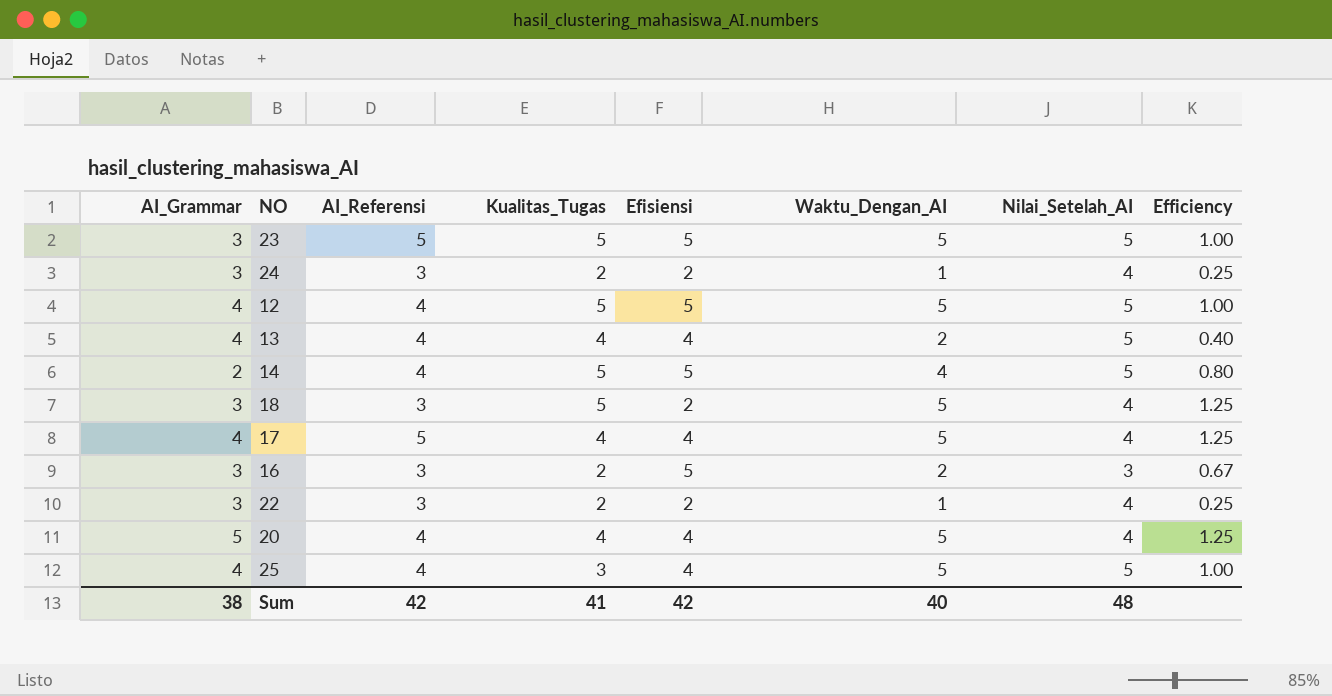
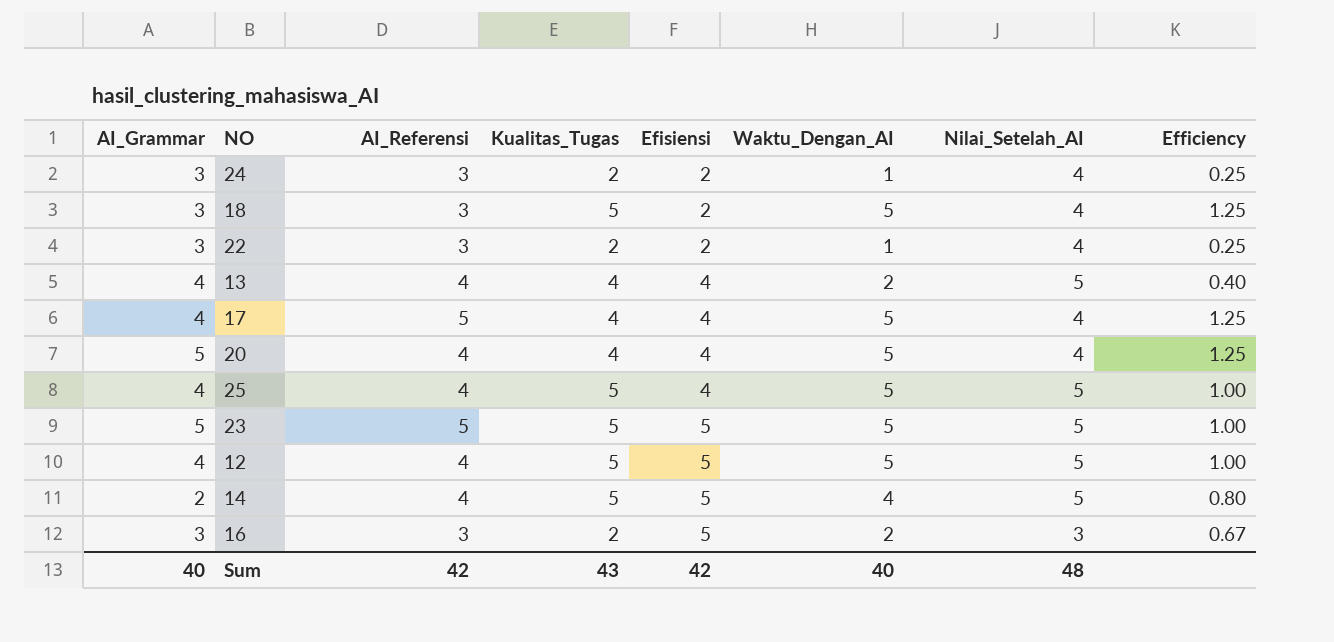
row order: none -> Efisiensi ascending
25 | Kualitas_Tugas: 3 -> 5
23 | AI_Grammar: 3 -> 5
Sum | AI_Grammar: 38 -> 40
Sum | Kualitas_Tugas: 41 -> 43

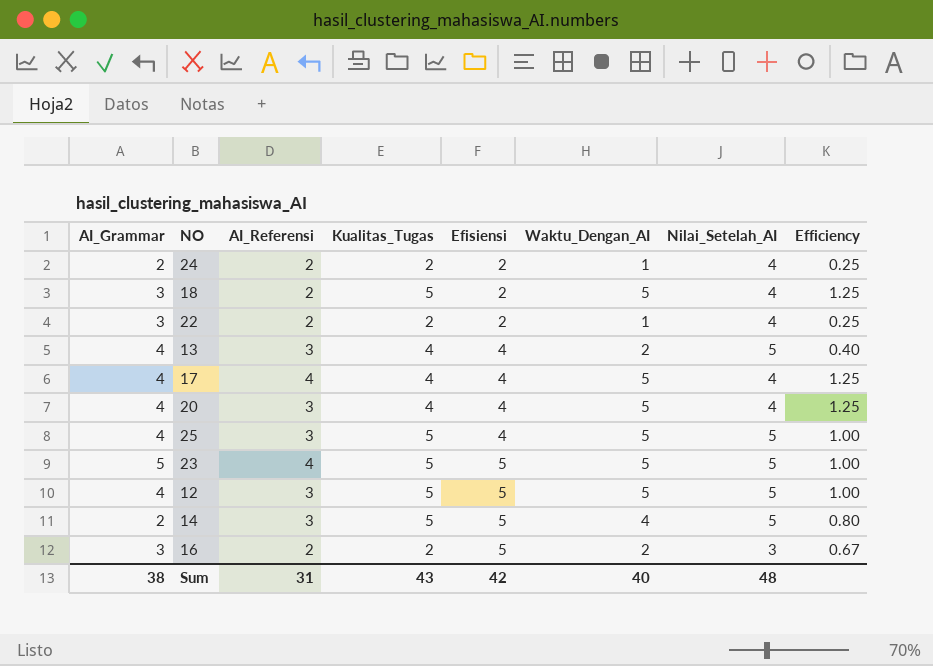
24 | AI_Grammar: 3 -> 2
24 | AI_Referensi: 3 -> 2
18 | AI_Referensi: 3 -> 2
22 | AI_Referensi: 3 -> 2
13 | AI_Referensi: 4 -> 3
17 | AI_Referensi: 5 -> 4
20 | AI_Grammar: 5 -> 4
20 | AI_Referensi: 4 -> 3
25 | AI_Referensi: 4 -> 3
23 | AI_Referensi: 5 -> 4
12 | AI_Referensi: 4 -> 3
14 | AI_Referensi: 4 -> 3
16 | AI_Referensi: 3 -> 2
Sum | AI_Grammar: 40 -> 38
Sum | AI_Referensi: 42 -> 31

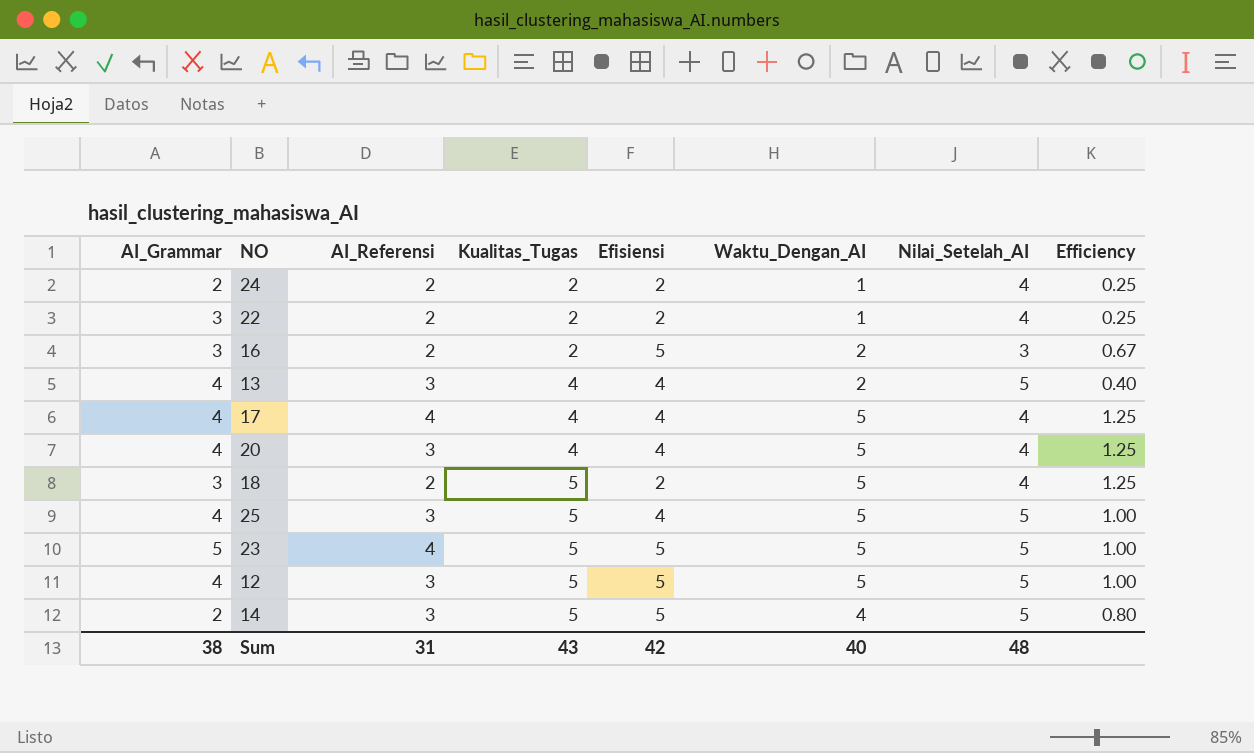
row order: Efisiensi ascending -> Kualitas_Tugas ascending

